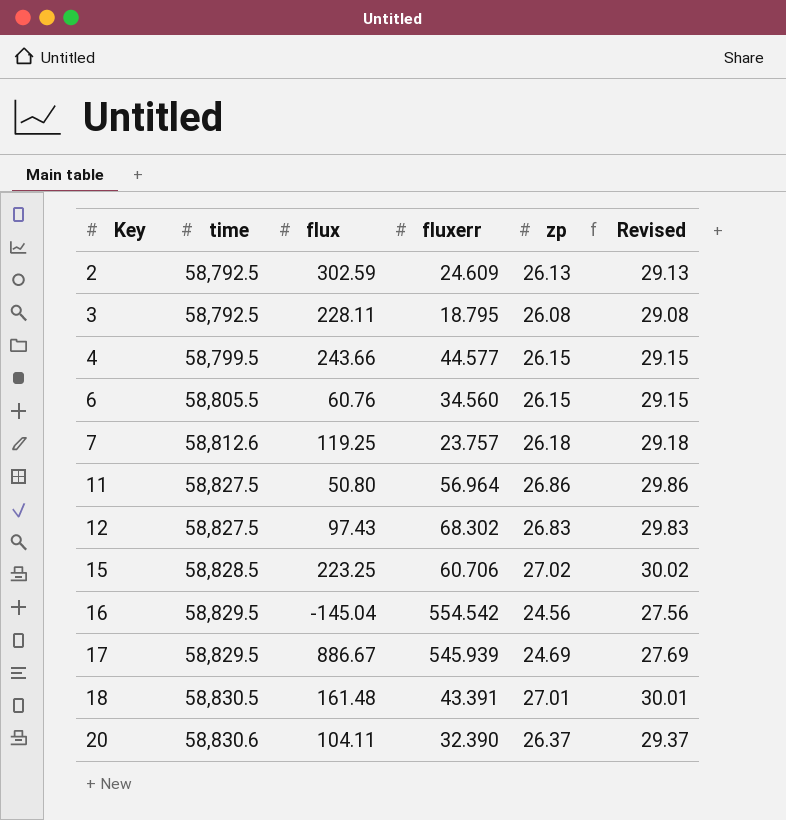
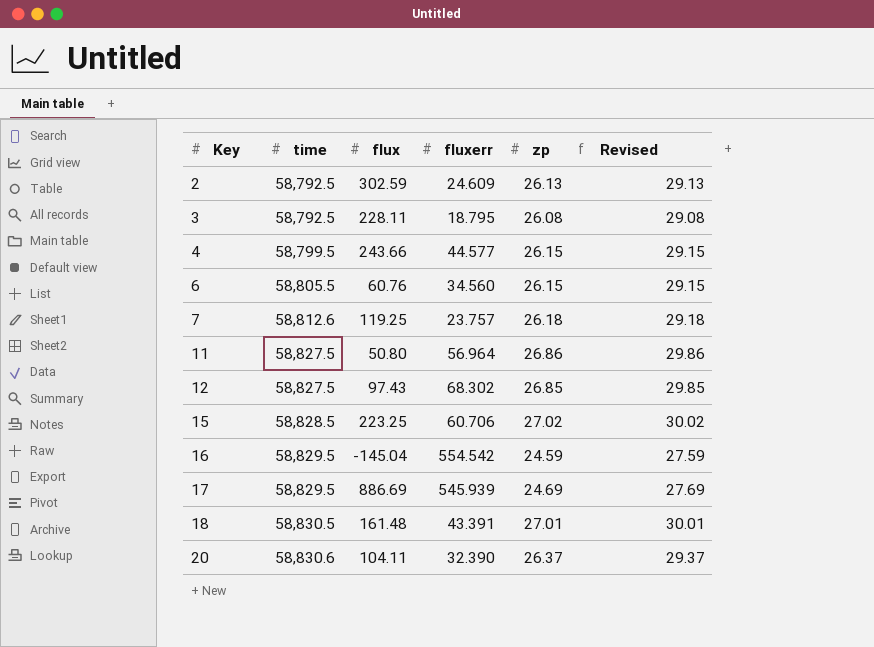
12 | zp: 26.83 -> 26.85
12 | Revised: 29.83 -> 29.85
16 | zp: 24.56 -> 24.59
16 | Revised: 27.56 -> 27.59
17 | flux: 886.67 -> 886.69

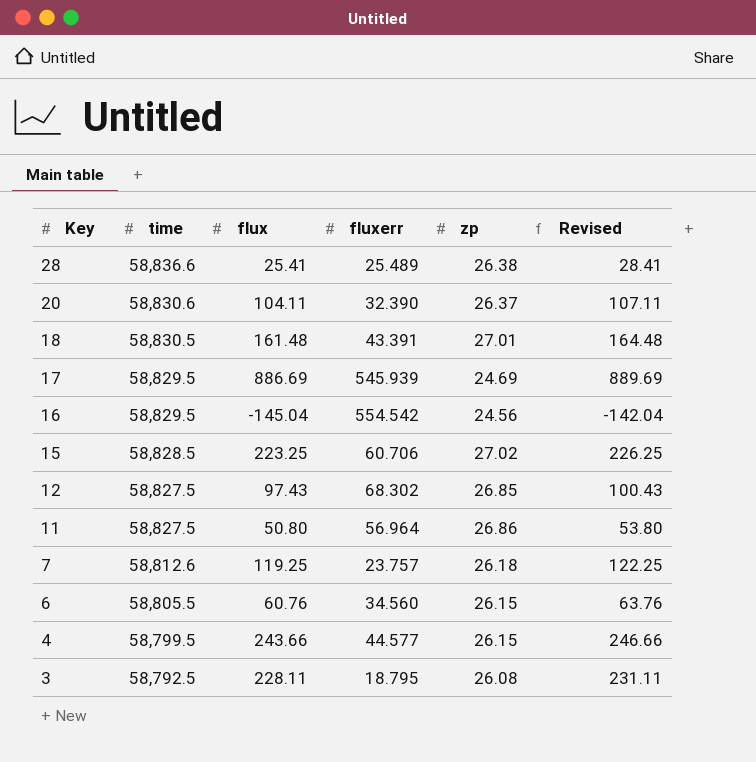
row order: Key ascending -> Key descending
column Revised | formula: [zp] + 3 -> [flux] + 3
row 2: 58,792.5 | 302.59 | 24.609 | 26.13 | 29.13 -> none
row 28: none -> 58,836.6 | 25.41 | 25.489 | 26.38 | 28.41
16 | zp: 24.59 -> 24.56

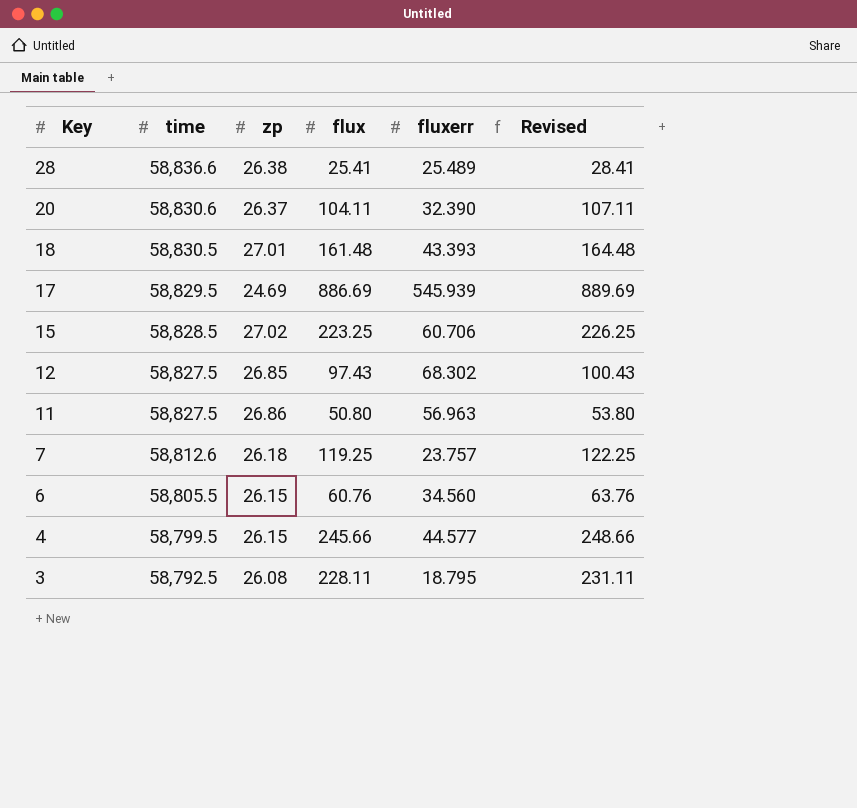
column zp | position: 5 -> 3
row 16: 58,829.5 | -145.04 | 554.542 | 24.56 | -142.04 -> none
18 | fluxerr: 43.391 -> 43.393
11 | fluxerr: 56.964 -> 56.963
4 | flux: 243.66 -> 245.66
4 | Revised: 246.66 -> 248.66

